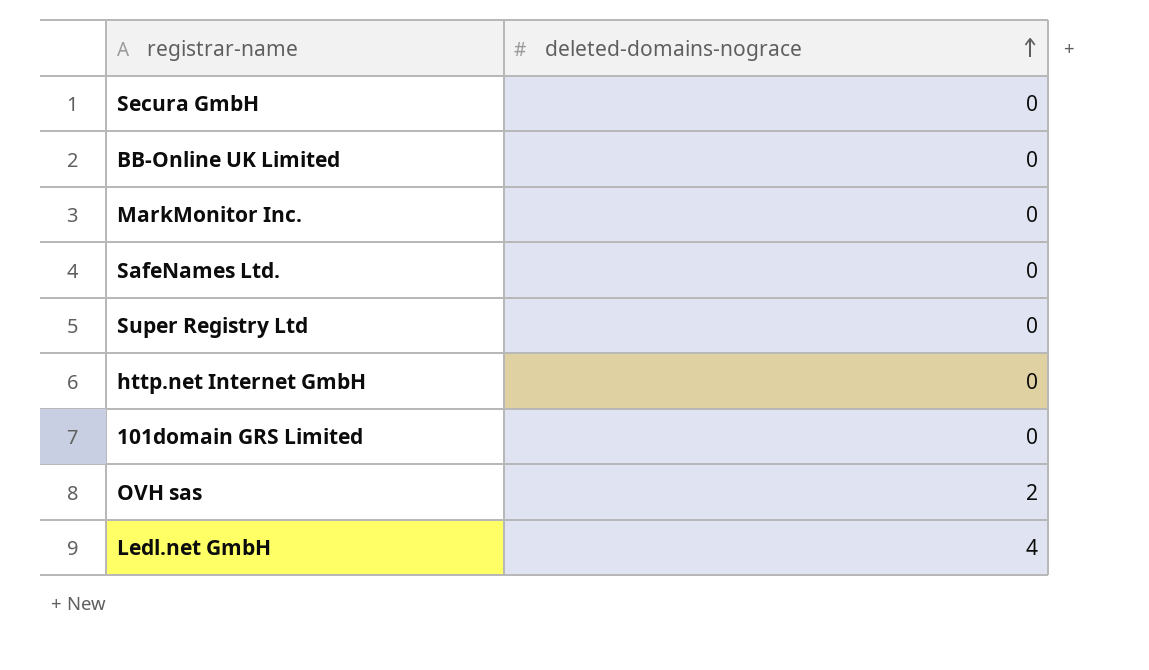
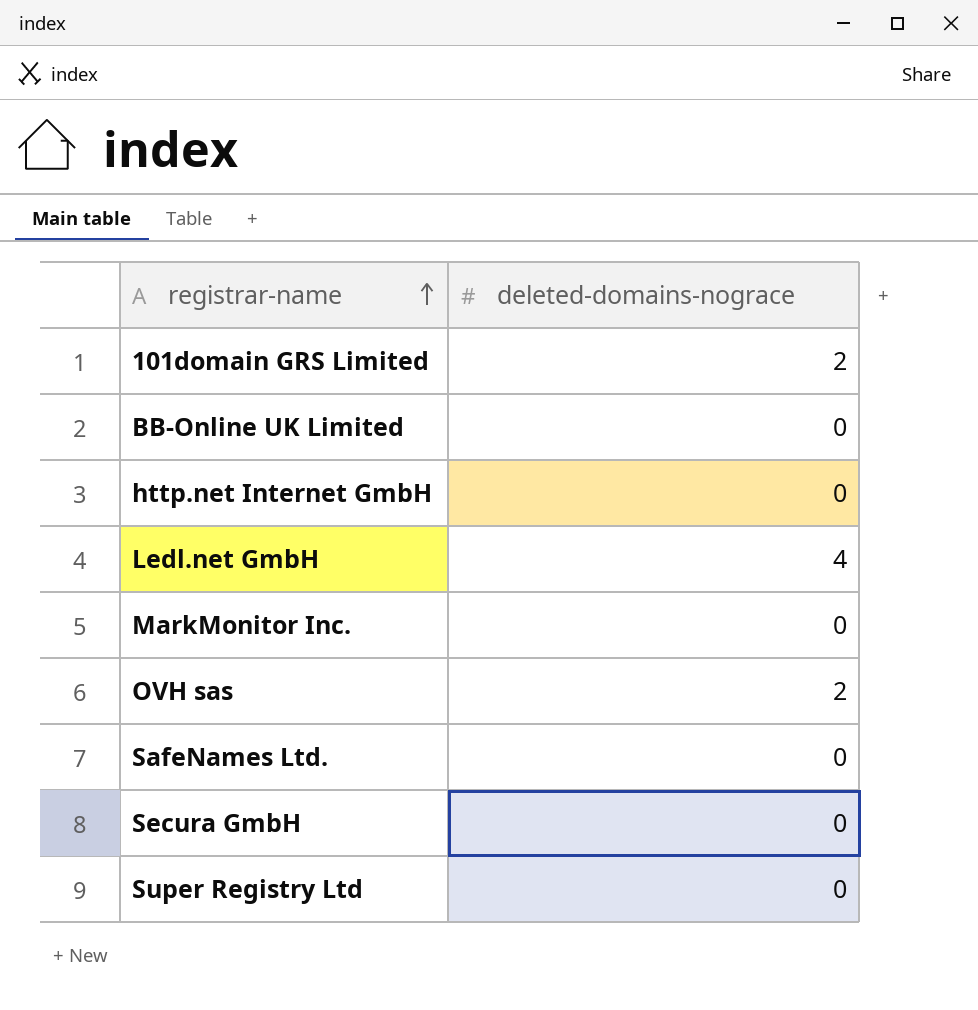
row order: deleted-domains-nograce ascending -> registrar-name ascending
101domain GRS Limited | deleted-domains-nograce: 0 -> 2

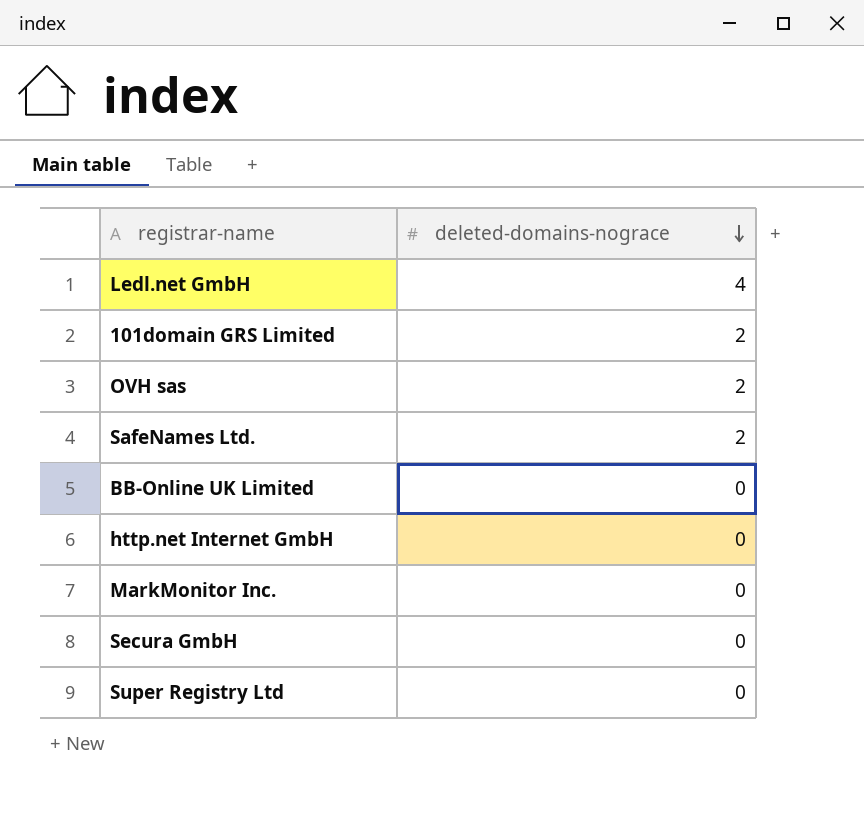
row order: registrar-name ascending -> deleted-domains-nograce descending
SafeNames Ltd. | deleted-domains-nograce: 0 -> 2

